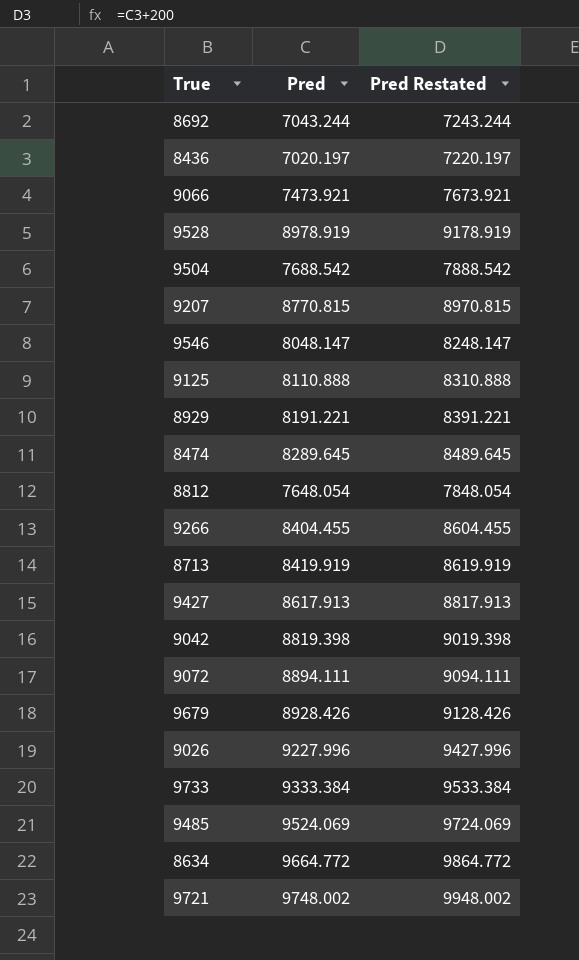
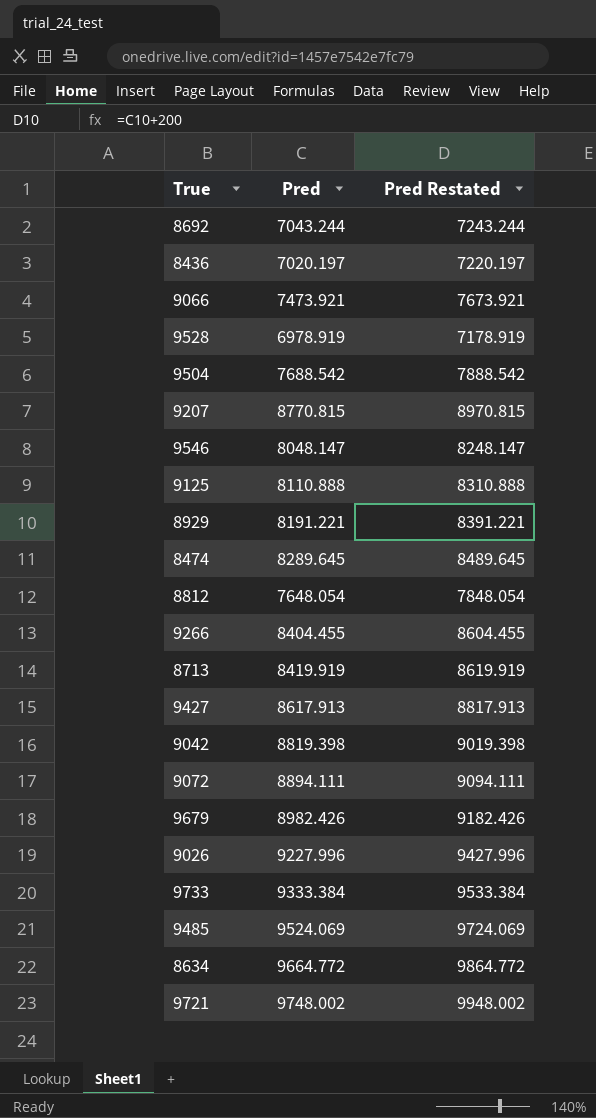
9528 | Pred: 8978.919 -> 6978.919
9528 | Pred Restated: 9178.919 -> 7178.919
9679 | Pred: 8928.426 -> 8982.426
9679 | Pred Restated: 9128.426 -> 9182.426

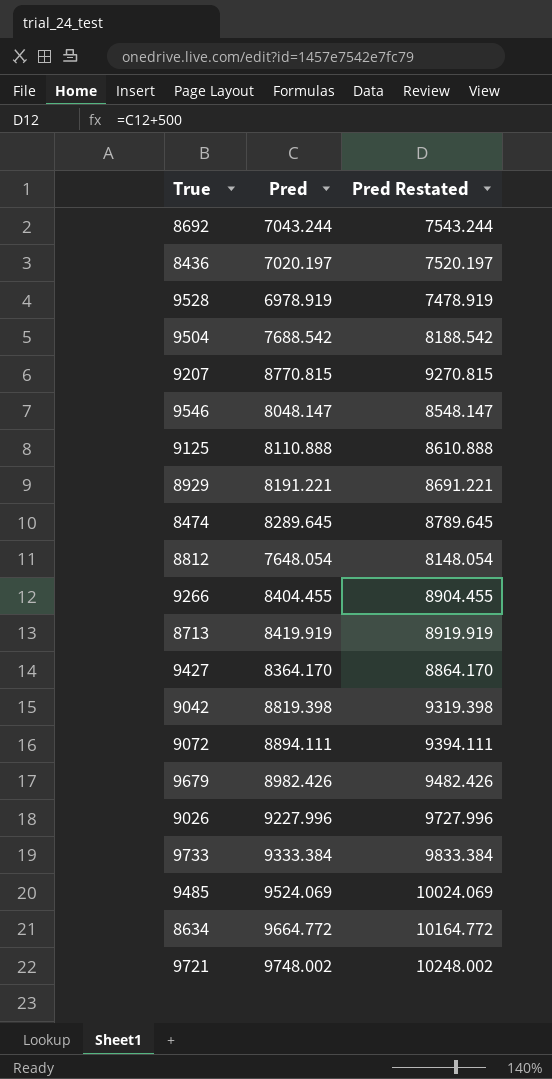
column Pred Restated | formula: [Pred] + 200 -> [Pred] + 500
row 9066: 7473.921 | 7673.921 -> none
9427 | Pred: 8617.913 -> 8364.170

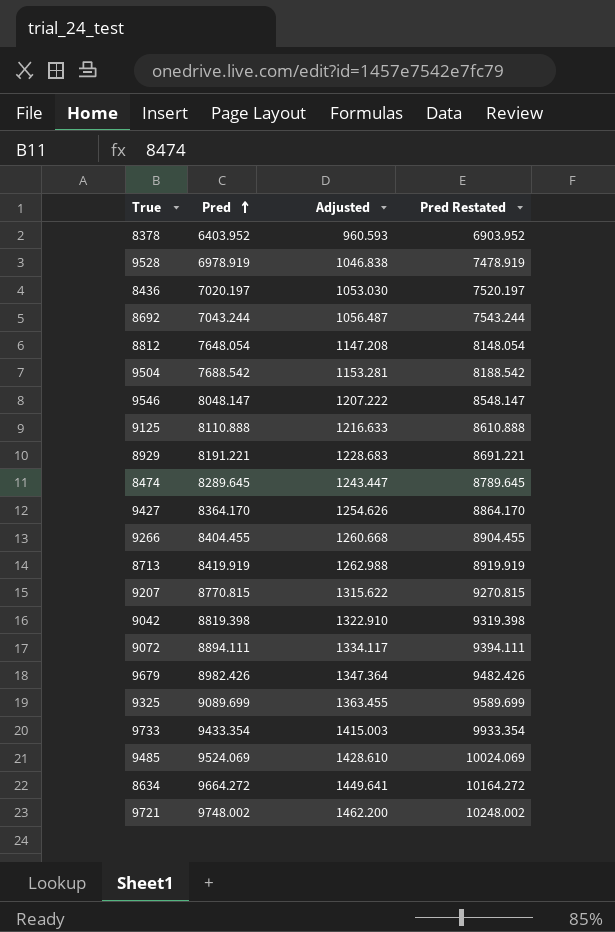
row order: none -> Pred ascending
column Adjusted | formula: none -> [Pred] * 0.15
row 9026: 9227.996 | 9727.996 -> none
row 8378: none -> 6403.952 | 960.593 | 6903.952
row 9325: none -> 9089.699 | 1363.455 | 9589.699
9733 | Pred: 9333.384 -> 9433.354
9733 | Pred Restated: 9833.384 -> 9933.354
8634 | Pred: 9664.772 -> 9664.272
8634 | Pred Restated: 10164.772 -> 10164.272

